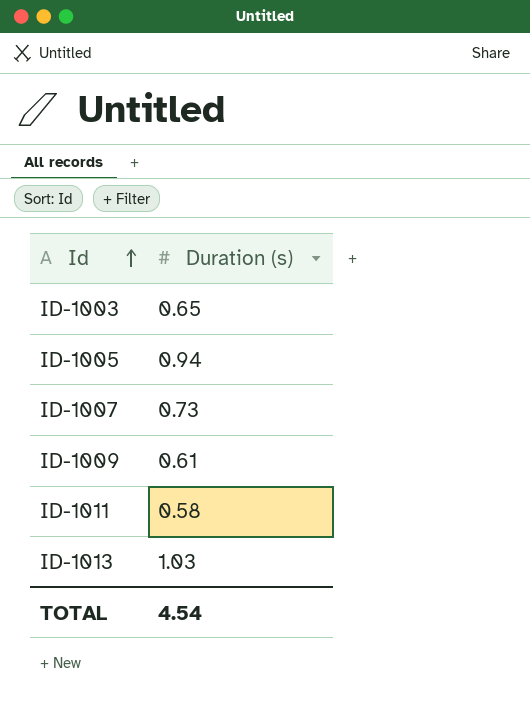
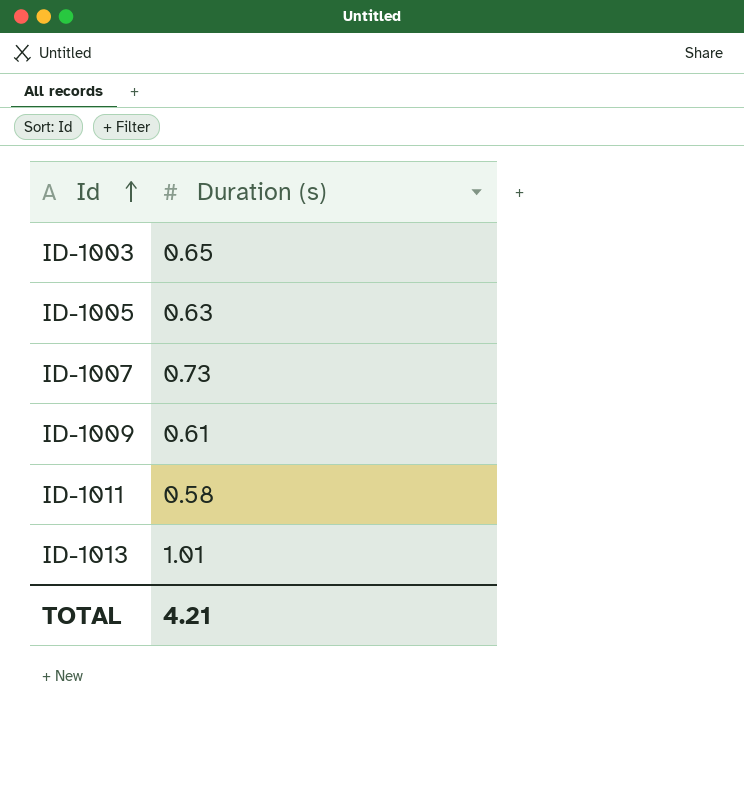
ID-1005 | Duration (s): 0.94 -> 0.63
ID-1013 | Duration (s): 1.03 -> 1.01
TOTAL | Duration (s): 4.54 -> 4.21

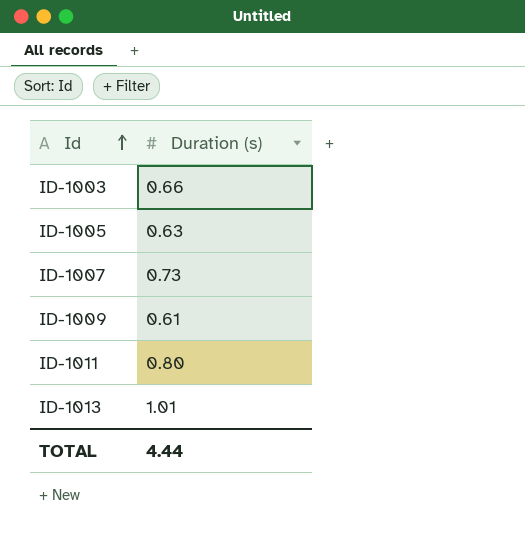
ID-1003 | Duration (s): 0.65 -> 0.66
ID-1011 | Duration (s): 0.58 -> 0.80
TOTAL | Duration (s): 4.21 -> 4.44

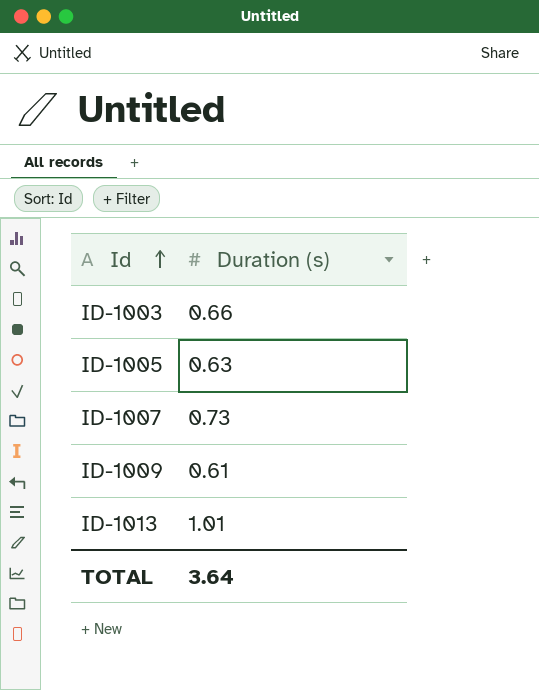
row ID-1011: 0.80 -> none
TOTAL | Duration (s): 4.44 -> 3.64

